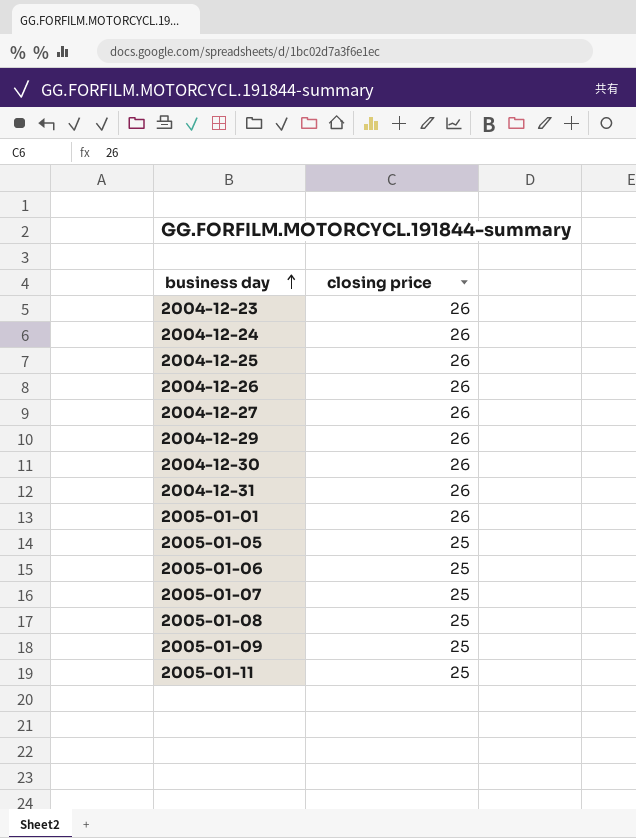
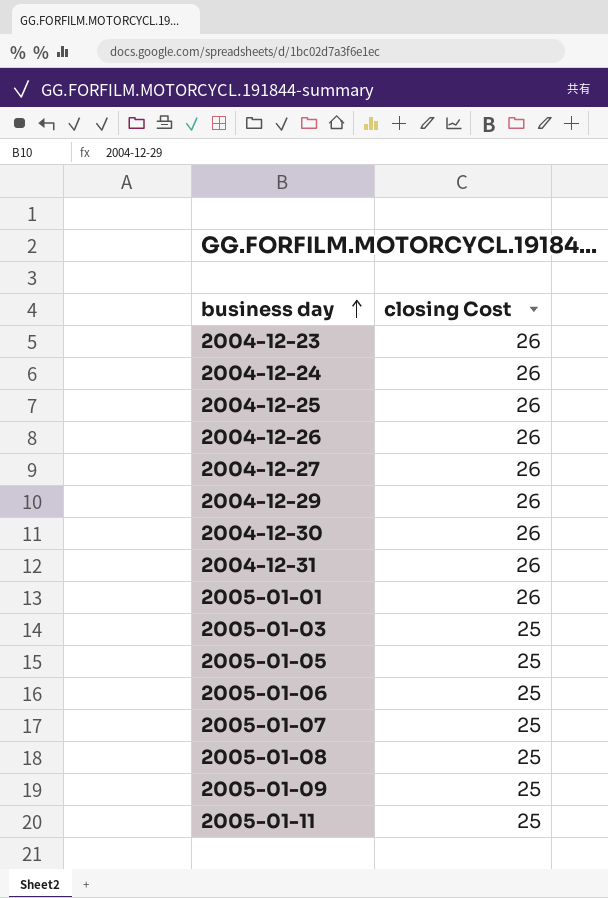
column name: closing price -> closing Cost
row 2005-01-03: none -> 25

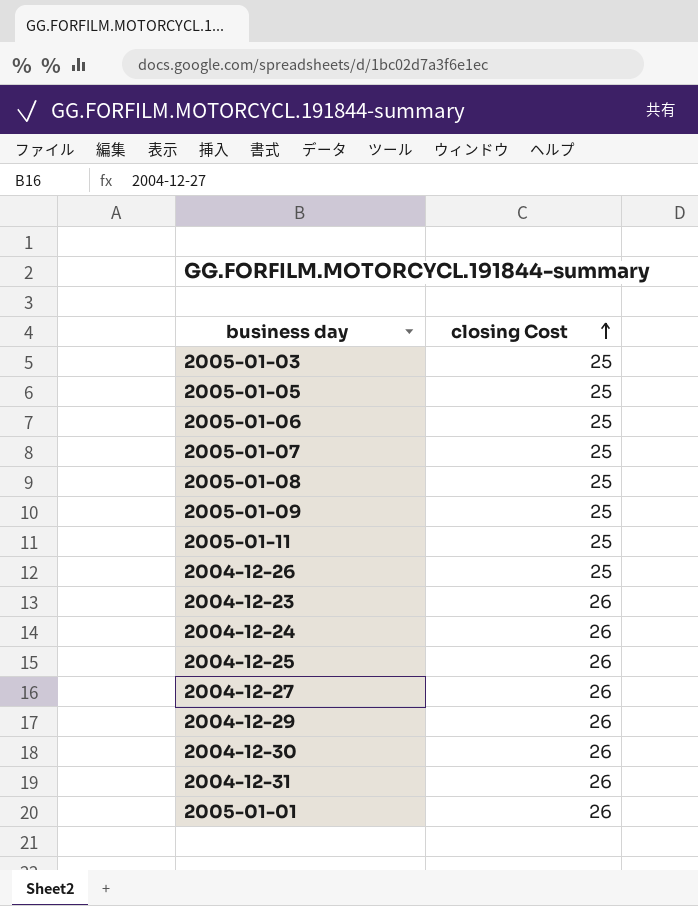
row order: business day ascending -> closing Cost ascending
2004-12-26 | closing Cost: 26 -> 25

